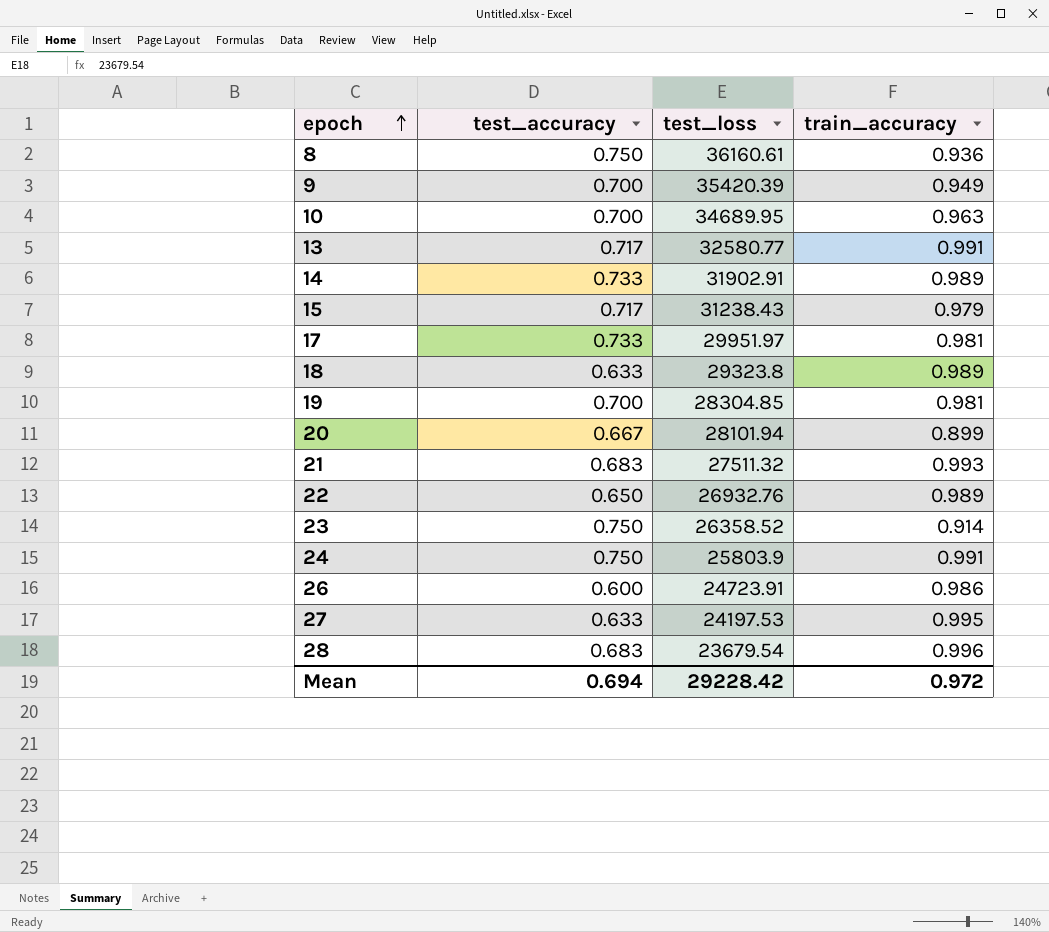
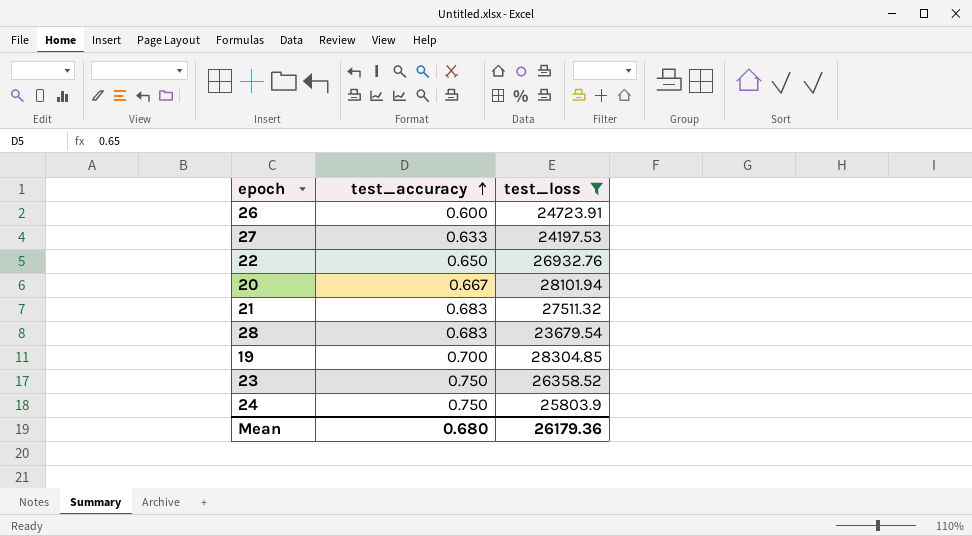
filter: none -> test_loss <= 28304.85
row order: epoch ascending -> test_accuracy ascending
column train_accuracy | position: 4 -> none
Mean | test_accuracy: 0.694 -> 0.680
Mean | test_loss: 29228.42 -> 26179.36

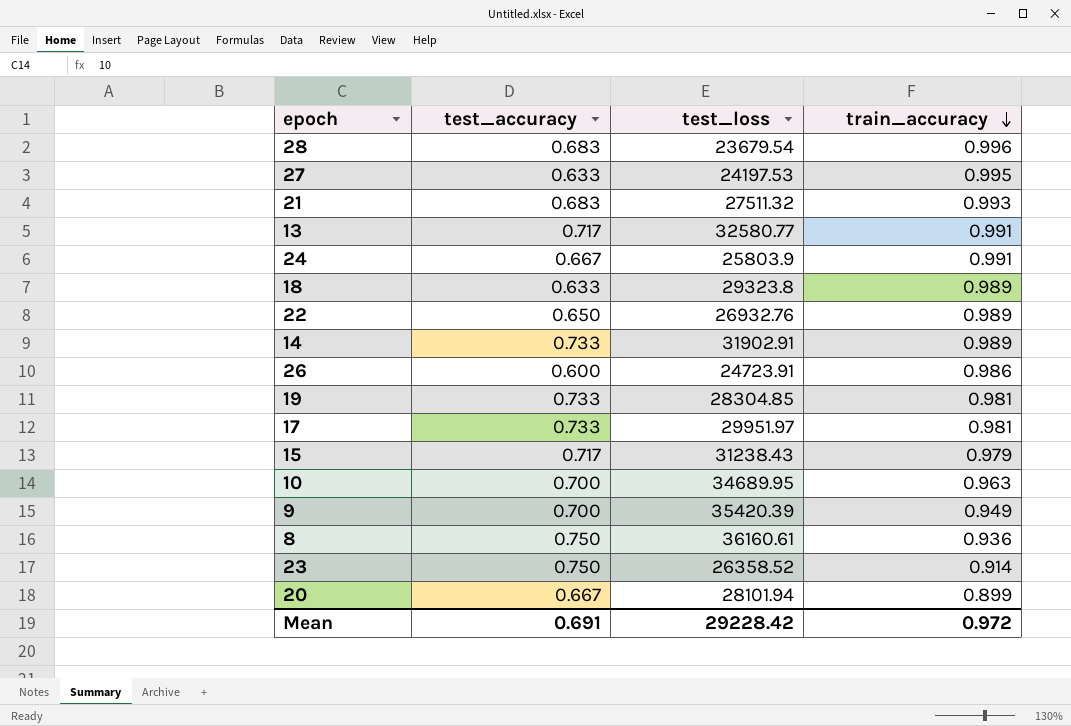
filter: test_loss <= 28304.85 -> none
row order: test_accuracy ascending -> train_accuracy descending
column train_accuracy | position: none -> 4
24 | test_accuracy: 0.750 -> 0.667
19 | test_accuracy: 0.700 -> 0.733
Mean | test_accuracy: 0.680 -> 0.691
Mean | test_loss: 26179.36 -> 29228.42

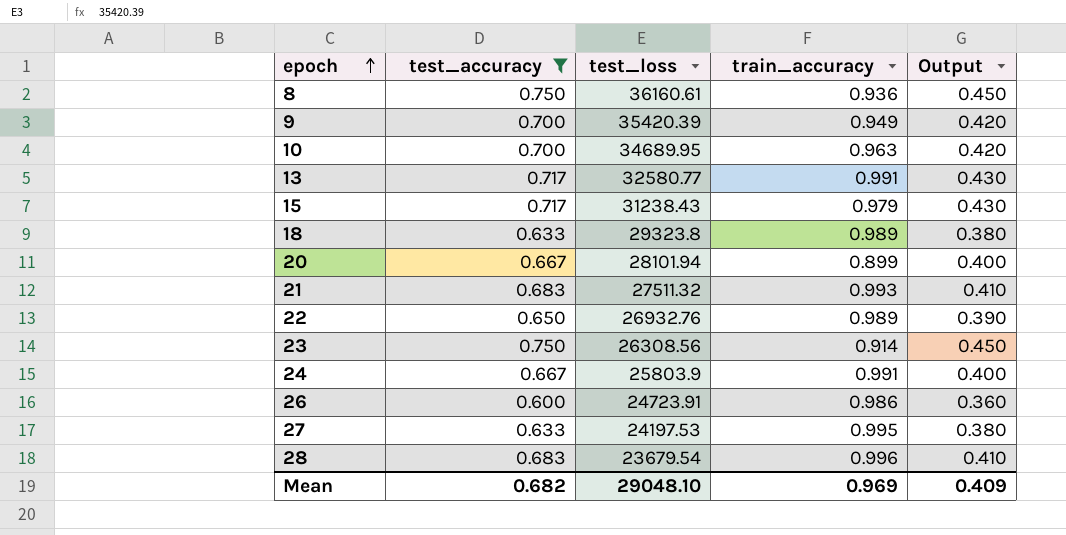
filter: none -> test_accuracy != 0.733
row order: train_accuracy descending -> epoch ascending
column Output | formula: none -> [test_accuracy] * 0.6
23 | test_loss: 26358.52 -> 26308.56
Mean | test_accuracy: 0.691 -> 0.682
Mean | test_loss: 29228.42 -> 29048.10
Mean | train_accuracy: 0.972 -> 0.969

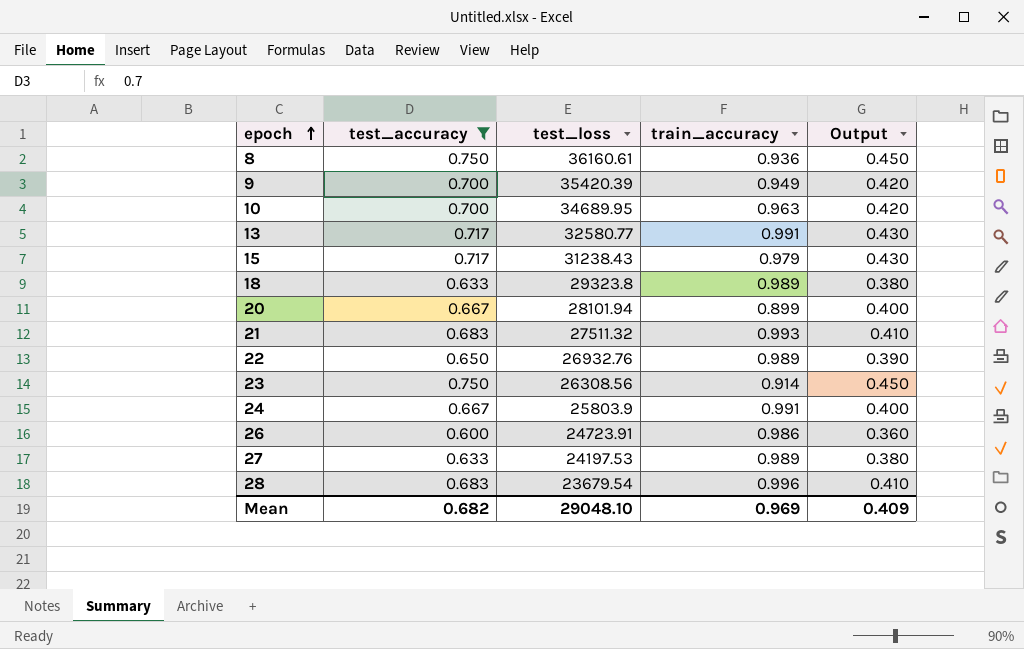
27 | train_accuracy: 0.995 -> 0.989

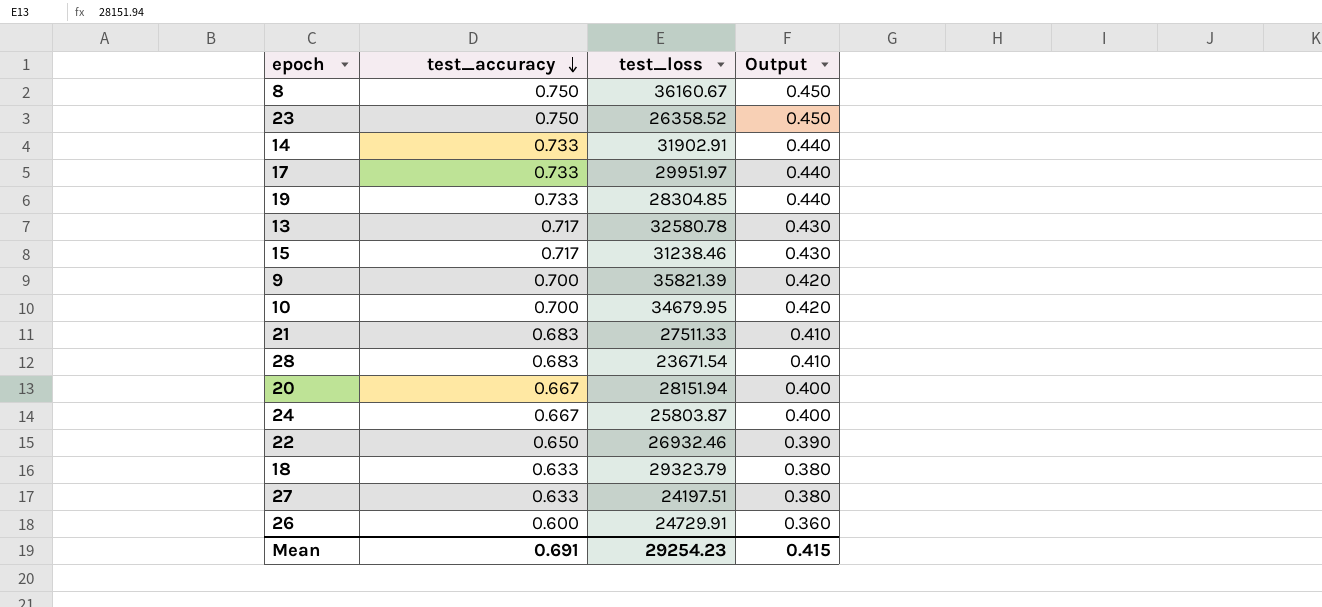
filter: test_accuracy != 0.733 -> none
row order: epoch ascending -> test_accuracy descending
column train_accuracy | position: 4 -> none
8 | test_loss: 36160.61 -> 36160.67
23 | test_loss: 26308.56 -> 26358.52
13 | test_loss: 32580.77 -> 32580.78
15 | test_loss: 31238.43 -> 31238.46
9 | test_loss: 35420.39 -> 35821.39
10 | test_loss: 34689.95 -> 34679.95
21 | test_loss: 27511.32 -> 27511.33
28 | test_loss: 23679.54 -> 23671.54
20 | test_loss: 28101.94 -> 28151.94
24 | test_loss: 25803.9 -> 25803.87
22 | test_loss: 26932.76 -> 26932.46
18 | test_loss: 29323.8 -> 29323.79
27 | test_loss: 24197.53 -> 24197.51
26 | test_loss: 24723.91 -> 24729.91
Mean | test_accuracy: 0.682 -> 0.691
Mean | test_loss: 29048.10 -> 29254.23
Mean | Output: 0.409 -> 0.415

